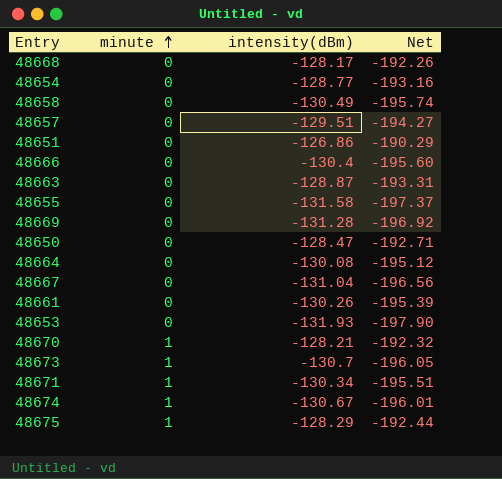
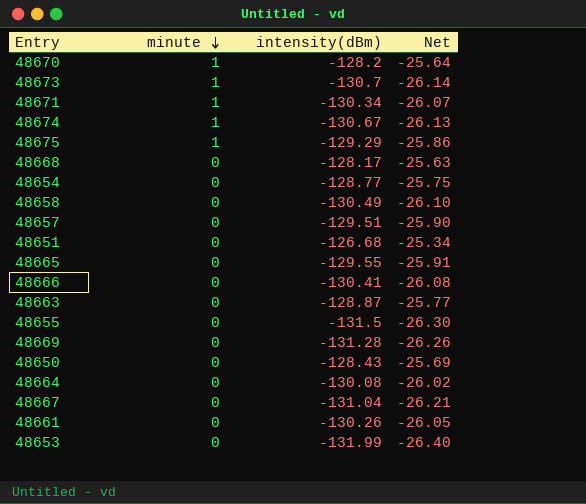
row order: minute ascending -> minute descending
column Net | formula: [intensity(dBm)] * 1.5 -> [intensity(dBm)] * 0.2
48670 | intensity(dBm): -128.21 -> -128.2
48675 | intensity(dBm): -128.29 -> -129.29
48651 | intensity(dBm): -126.86 -> -126.68
row 48665: none -> 0 | -129.55 | -25.91
48666 | intensity(dBm): -130.4 -> -130.41
48655 | intensity(dBm): -131.58 -> -131.5
48650 | intensity(dBm): -128.47 -> -128.43
48653 | intensity(dBm): -131.93 -> -131.99

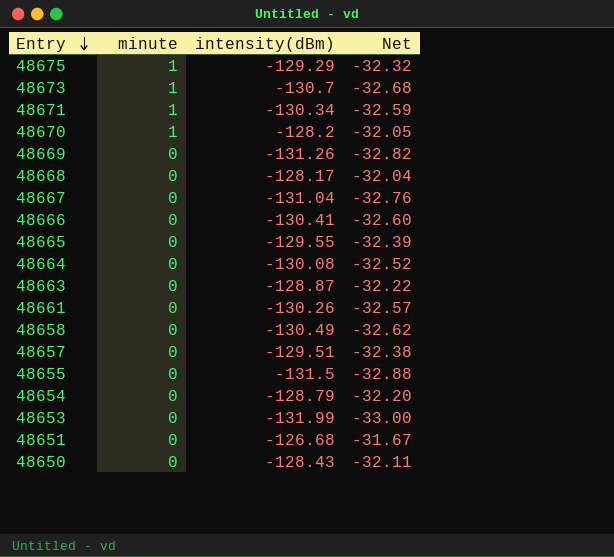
row order: minute descending -> Entry descending
column Net | formula: [intensity(dBm)] * 0.2 -> [intensity(dBm)] * 0.25
row 48674: 1 | -130.67 | -26.13 -> none
48669 | intensity(dBm): -131.28 -> -131.26
48654 | intensity(dBm): -128.77 -> -128.79

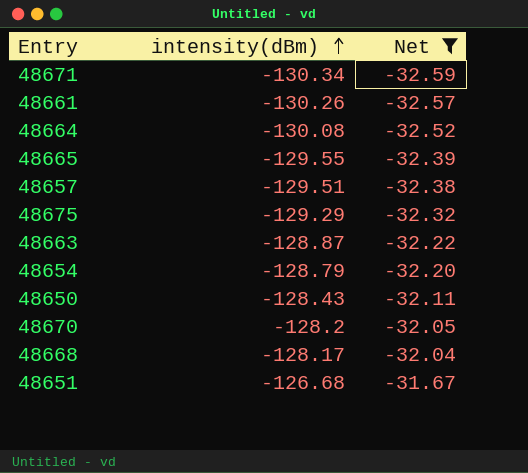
filter: none -> Net >= -32.59
row order: Entry descending -> intensity(dBm) ascending
column minute | position: 2 -> none

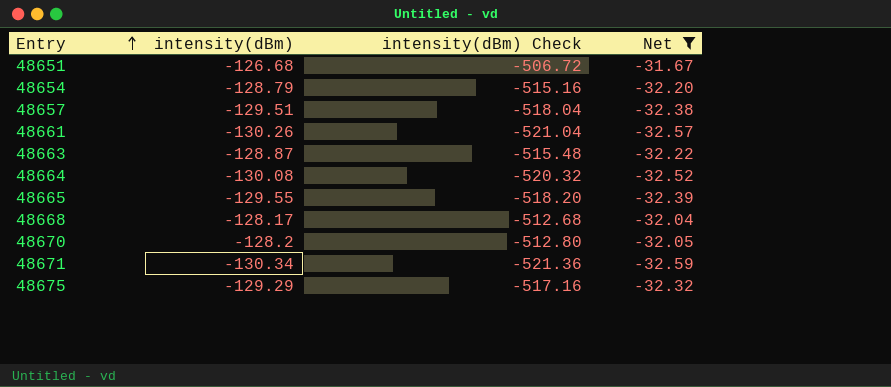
row order: intensity(dBm) ascending -> Entry ascending
column intensity(dBm) Check | formula: none -> [intensity(dBm)] * 4
row 48650: -128.43 | -32.11 -> none

